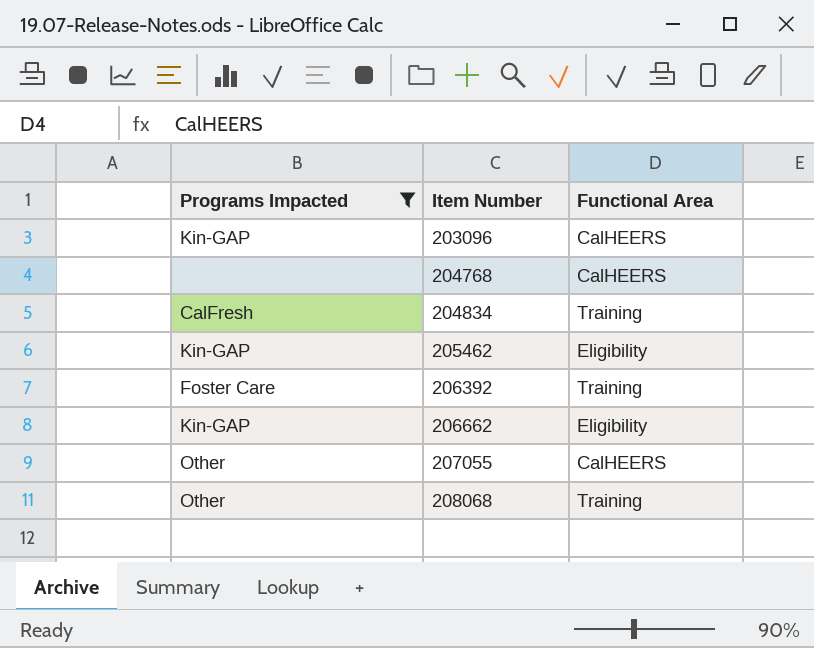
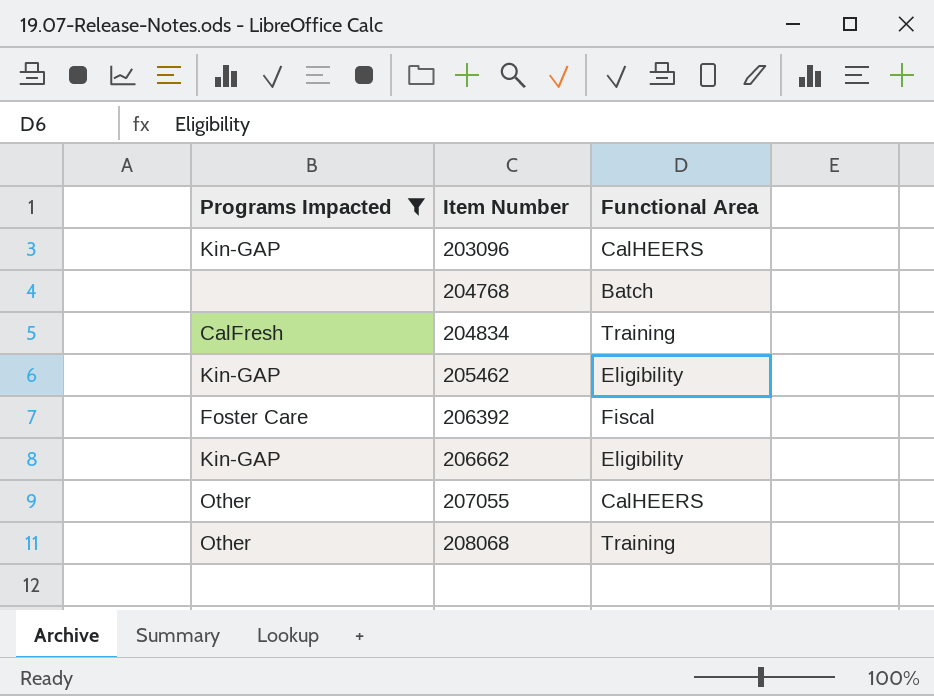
204768 | Functional Area: CalHEERS -> Batch
206392 | Functional Area: Training -> Fiscal

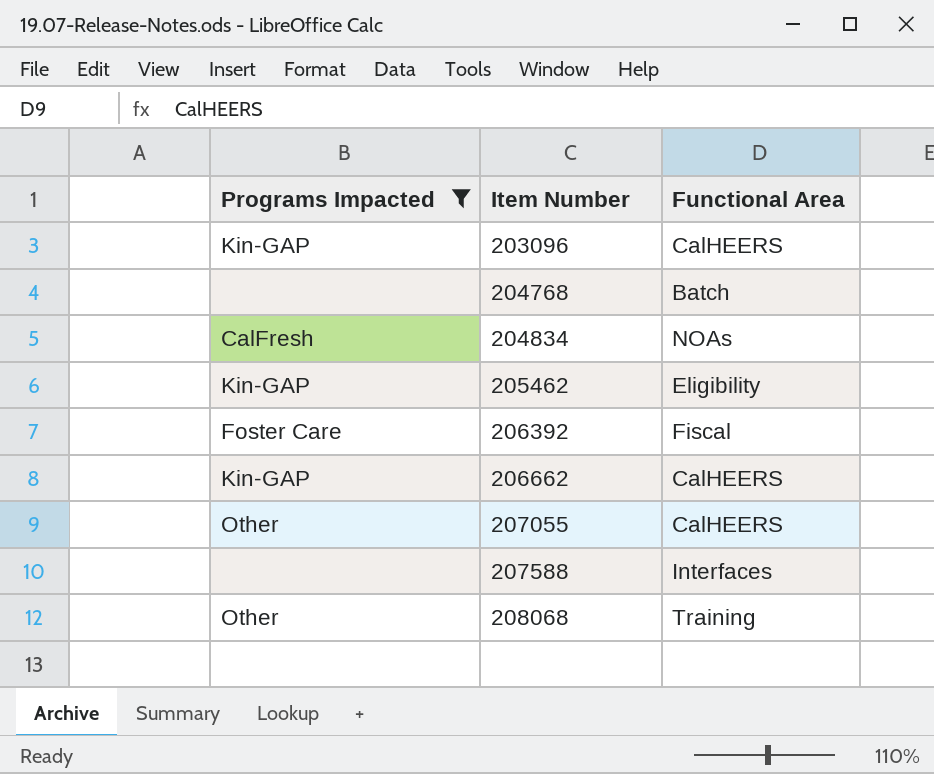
204834 | Functional Area: Training -> NOAs
206662 | Functional Area: Eligibility -> CalHEERS
row 207588: none -> none | Interfaces

